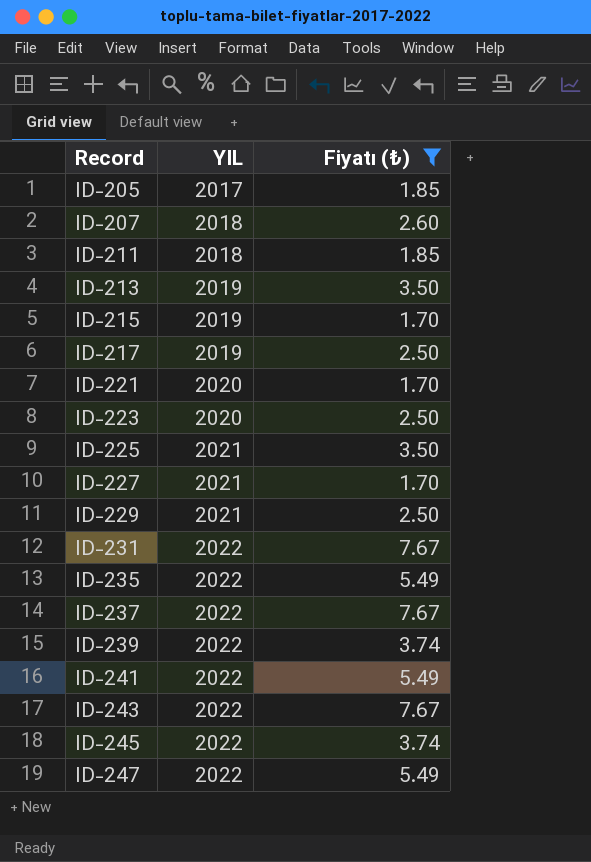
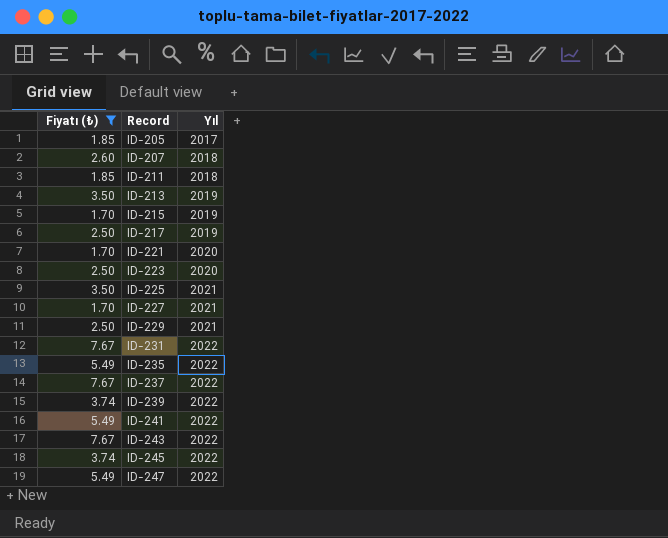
column Fiyatı (₺) | position: 3 -> 1
column name: YIL -> Yıl

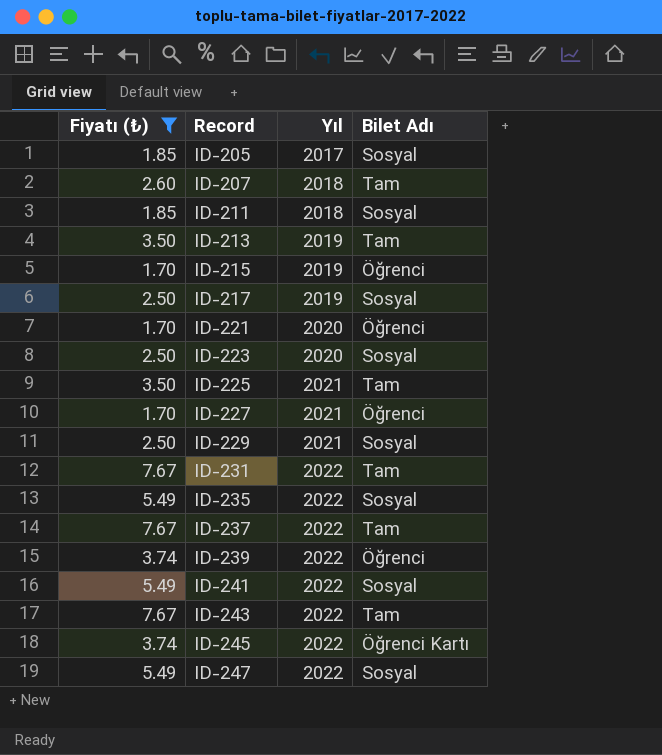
column Bilet Adı | position: none -> 4

